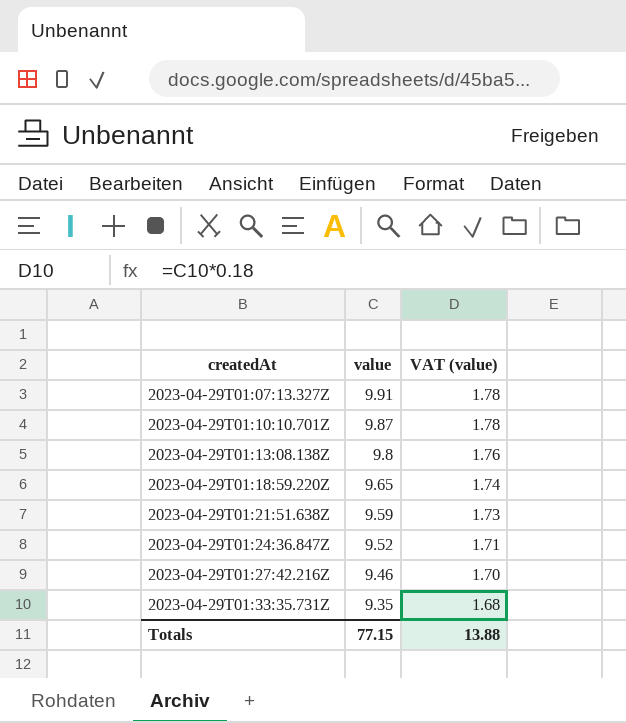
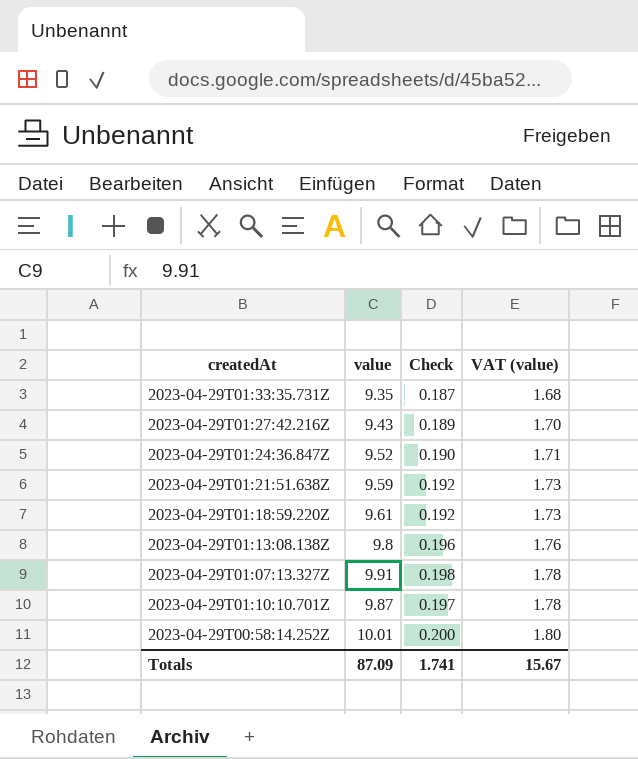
row order: createdAt ascending -> VAT (value) ascending
column Check | formula: none -> [value] * 0.02
2023-04-29T01:27:42.216Z | value: 9.46 -> 9.43
2023-04-29T01:18:59.220Z | value: 9.65 -> 9.61
2023-04-29T01:18:59.220Z | VAT (value): 1.74 -> 1.73
row 2023-04-29T00:58:14.252Z: none -> 10.01 | 0.200 | 1.80
Totals | value: 77.15 -> 87.09
Totals | VAT (value): 13.88 -> 15.67

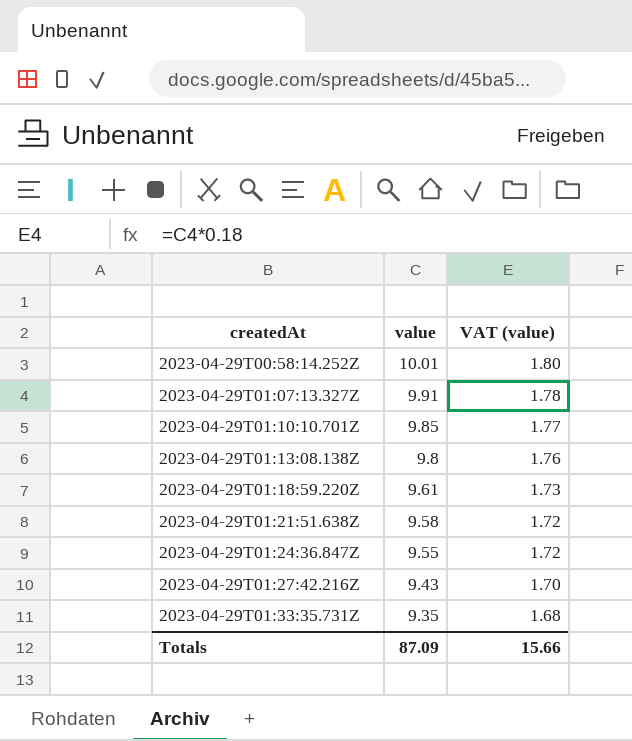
row order: VAT (value) ascending -> createdAt ascending
column Check | formula: [value] * 0.02 -> none
2023-04-29T01:10:10.701Z | value: 9.87 -> 9.85
2023-04-29T01:10:10.701Z | VAT (value): 1.78 -> 1.77
2023-04-29T01:21:51.638Z | value: 9.59 -> 9.58
2023-04-29T01:21:51.638Z | VAT (value): 1.73 -> 1.72
2023-04-29T01:24:36.847Z | value: 9.52 -> 9.55
2023-04-29T01:24:36.847Z | VAT (value): 1.71 -> 1.72
Totals | VAT (value): 15.67 -> 15.66

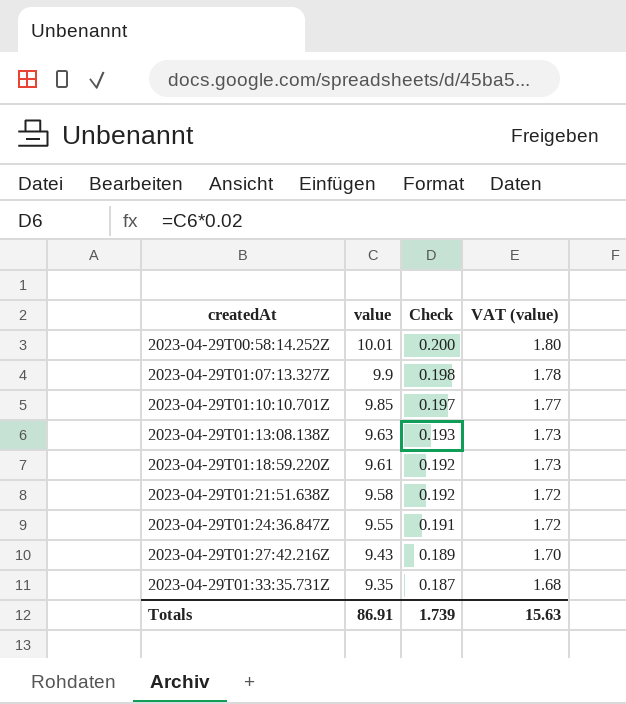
column Check | formula: none -> [value] * 0.02
2023-04-29T01:07:13.327Z | value: 9.91 -> 9.9
2023-04-29T01:13:08.138Z | value: 9.8 -> 9.63
2023-04-29T01:13:08.138Z | VAT (value): 1.76 -> 1.73
Totals | value: 87.09 -> 86.91
Totals | VAT (value): 15.66 -> 15.63

